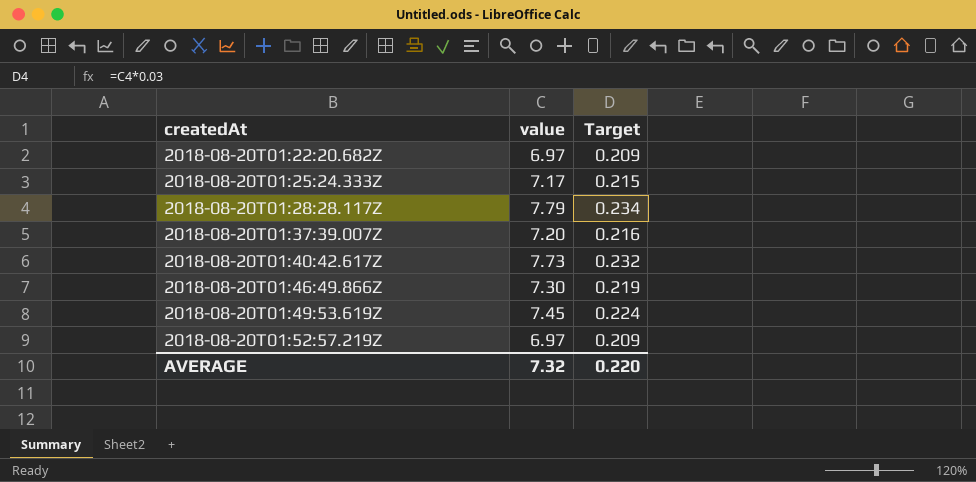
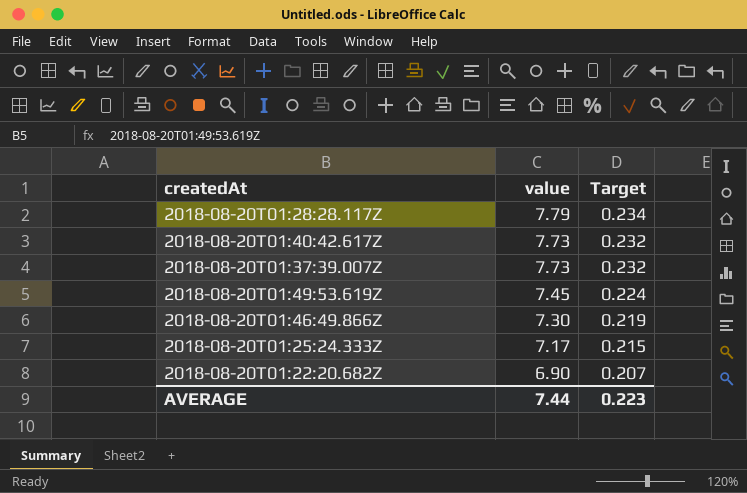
row order: createdAt ascending -> value descending
row 2018-08-20T01:52:57.219Z: 6.97 | 0.209 -> none
2018-08-20T01:37:39.007Z | value: 7.20 -> 7.73
2018-08-20T01:37:39.007Z | Target: 0.216 -> 0.232
2018-08-20T01:22:20.682Z | value: 6.97 -> 6.90
2018-08-20T01:22:20.682Z | Target: 0.209 -> 0.207
AVERAGE | value: 7.32 -> 7.44
AVERAGE | Target: 0.220 -> 0.223

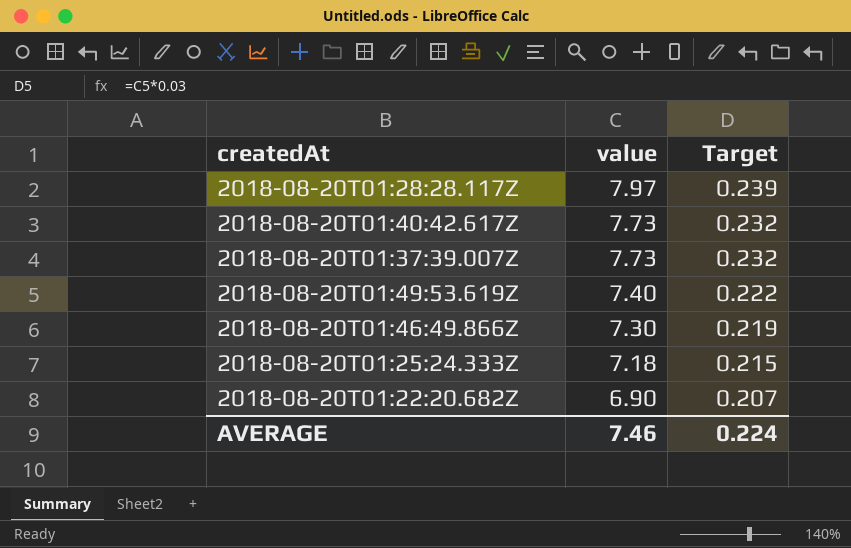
2018-08-20T01:28:28.117Z | value: 7.79 -> 7.97
2018-08-20T01:28:28.117Z | Target: 0.234 -> 0.239
2018-08-20T01:49:53.619Z | value: 7.45 -> 7.40
2018-08-20T01:49:53.619Z | Target: 0.224 -> 0.222
2018-08-20T01:25:24.333Z | value: 7.17 -> 7.18
AVERAGE | value: 7.44 -> 7.46
AVERAGE | Target: 0.223 -> 0.224

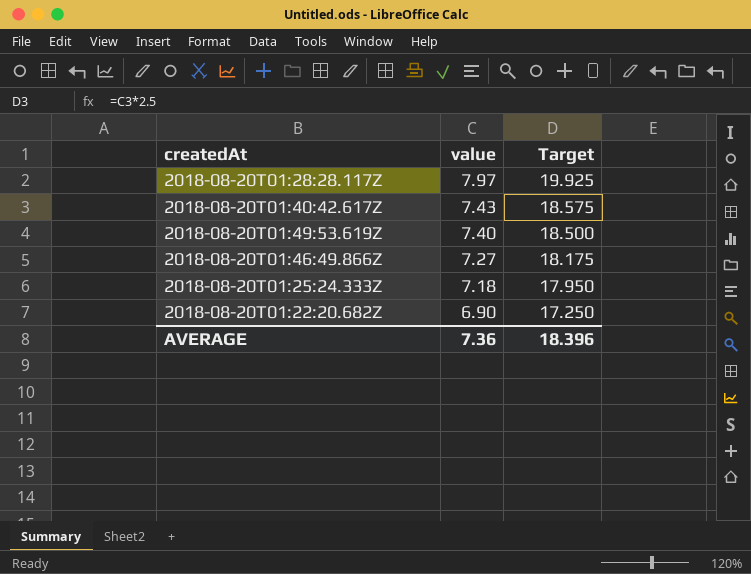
column Target | formula: [value] * 0.03 -> [value] * 2.5
row 2018-08-20T01:37:39.007Z: 7.73 | 0.232 -> none
2018-08-20T01:40:42.617Z | value: 7.73 -> 7.43
2018-08-20T01:46:49.866Z | value: 7.30 -> 7.27
AVERAGE | value: 7.46 -> 7.36
AVERAGE | Target: 0.224 -> 18.396

